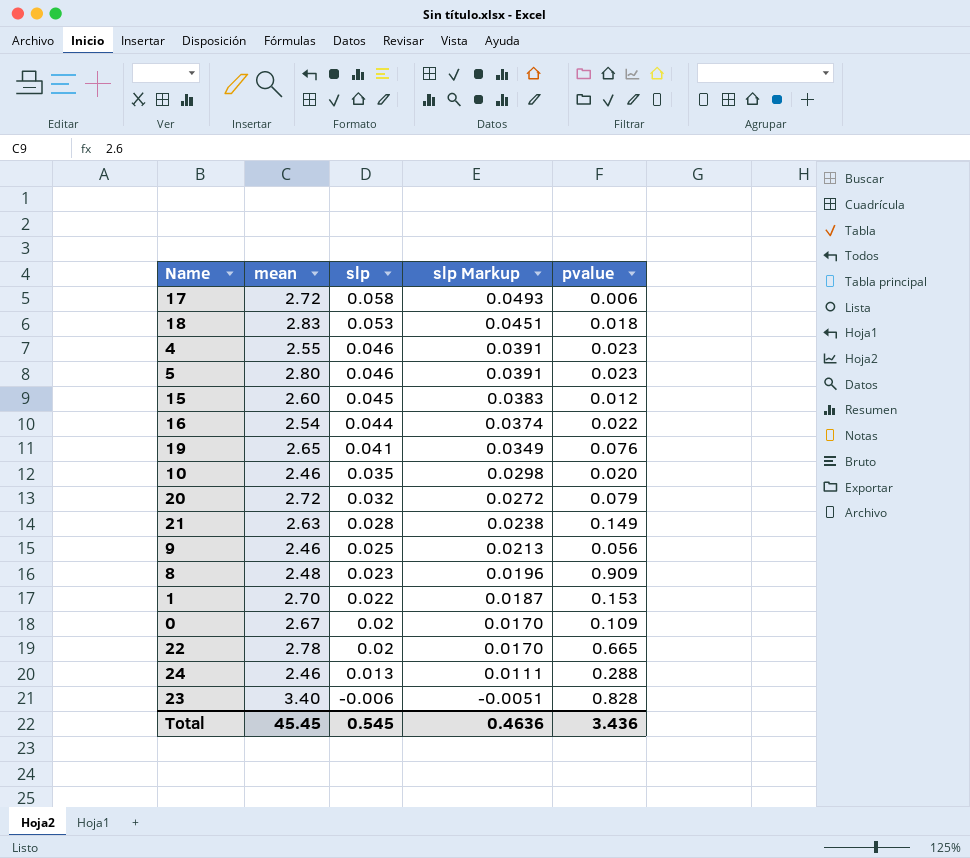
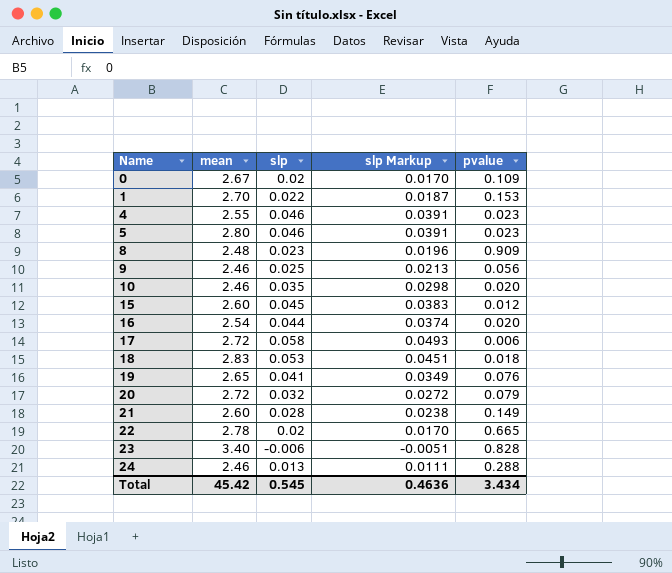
row order: slp descending -> Name ascending
16 | pvalue: 0.022 -> 0.020
21 | mean: 2.63 -> 2.60
Total | mean: 45.45 -> 45.42
Total | pvalue: 3.436 -> 3.434

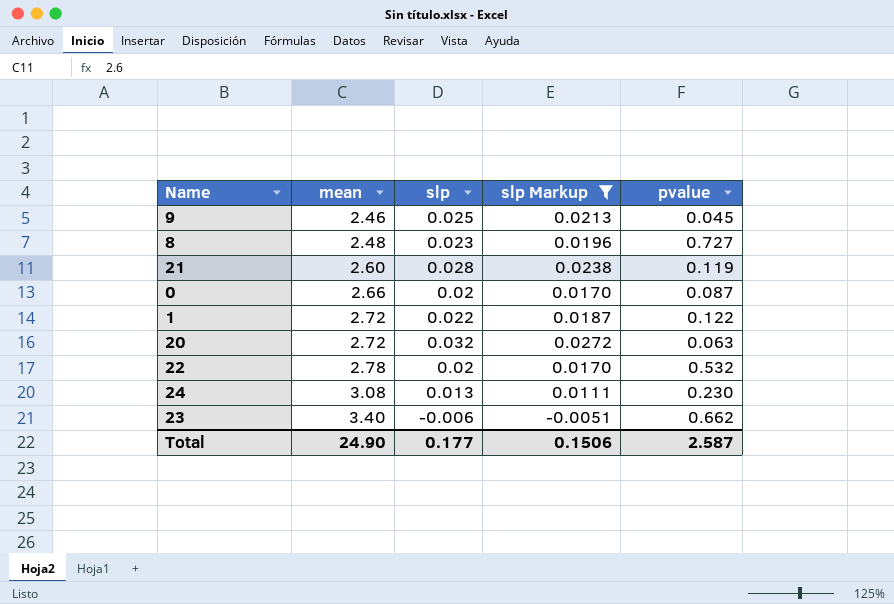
filter: none -> slp Markup <= 0.0272
row order: Name ascending -> mean ascending
9 | pvalue: 0.056 -> 0.045
8 | pvalue: 0.909 -> 0.727
21 | pvalue: 0.149 -> 0.119
0 | mean: 2.67 -> 2.66
0 | pvalue: 0.109 -> 0.087
1 | mean: 2.70 -> 2.72
1 | pvalue: 0.153 -> 0.122
20 | pvalue: 0.079 -> 0.063
22 | pvalue: 0.665 -> 0.532
24 | mean: 2.46 -> 3.08
24 | pvalue: 0.288 -> 0.230
23 | pvalue: 0.828 -> 0.662
Total | mean: 45.42 -> 24.90
Total | slp: 0.545 -> 0.177
Total | slp Markup: 0.4636 -> 0.1506
Total | pvalue: 3.434 -> 2.587

